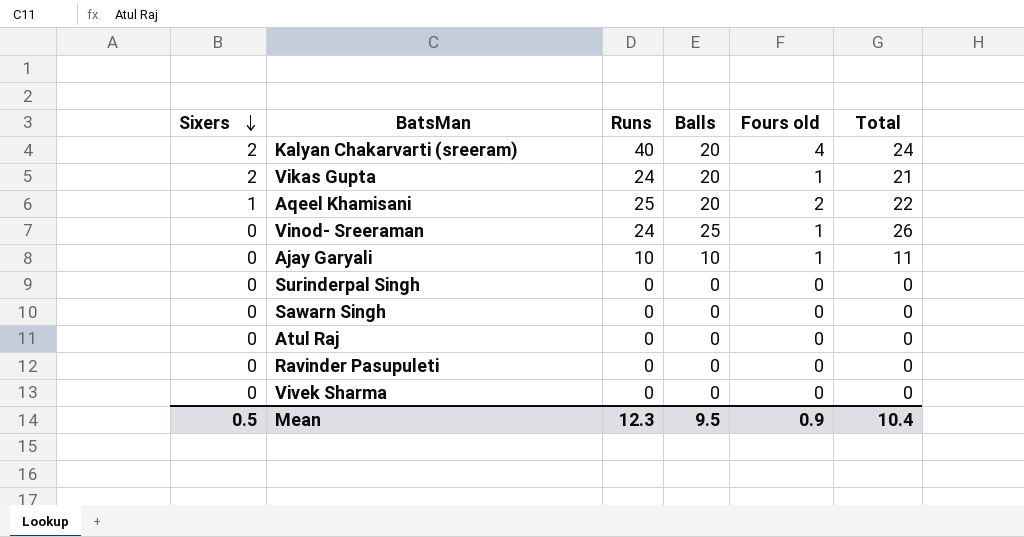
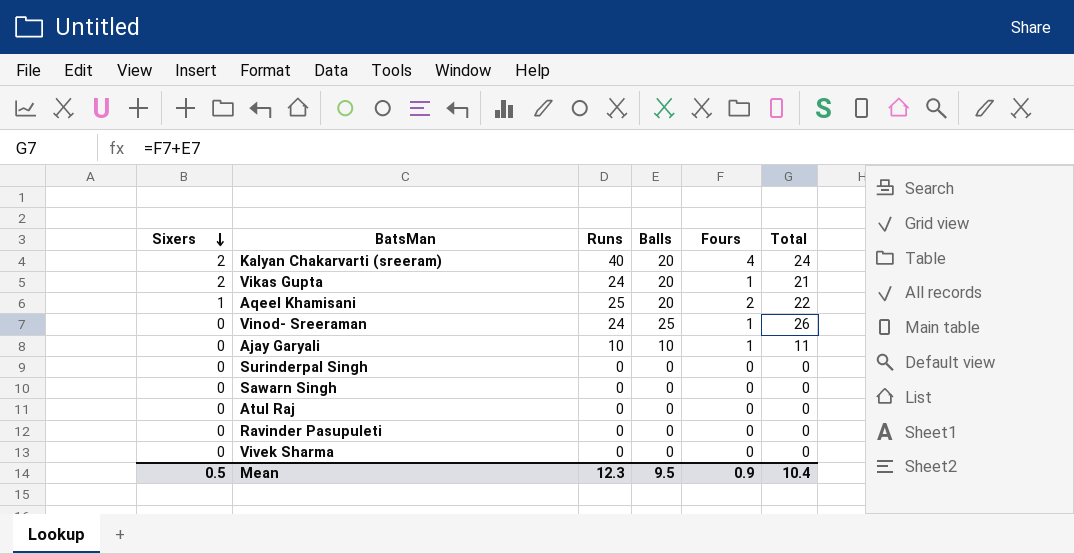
column name: Fours old -> Fours

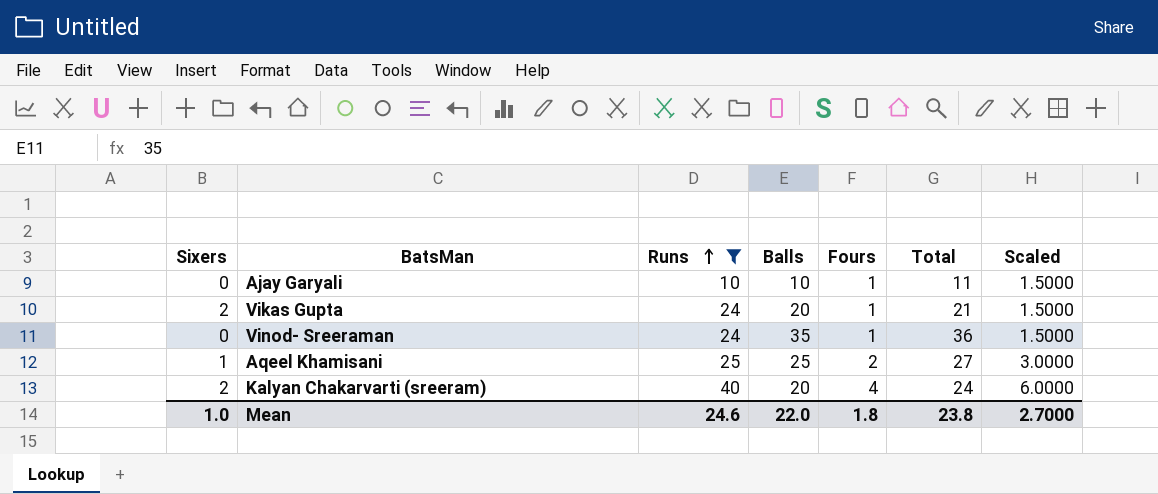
filter: none -> Runs != 0
row order: Sixers descending -> Runs ascending
column Scaled | formula: none -> [Fours] * 1.5
Vinod- Sreeraman | Balls: 25 -> 35
Vinod- Sreeraman | Total: 26 -> 36
Aqeel Khamisani | Balls: 20 -> 25
Aqeel Khamisani | Total: 22 -> 27
Mean | Sixers: 0.5 -> 1.0
Mean | Runs: 12.3 -> 24.6
Mean | Balls: 9.5 -> 22.0
Mean | Fours: 0.9 -> 1.8
Mean | Total: 10.4 -> 23.8

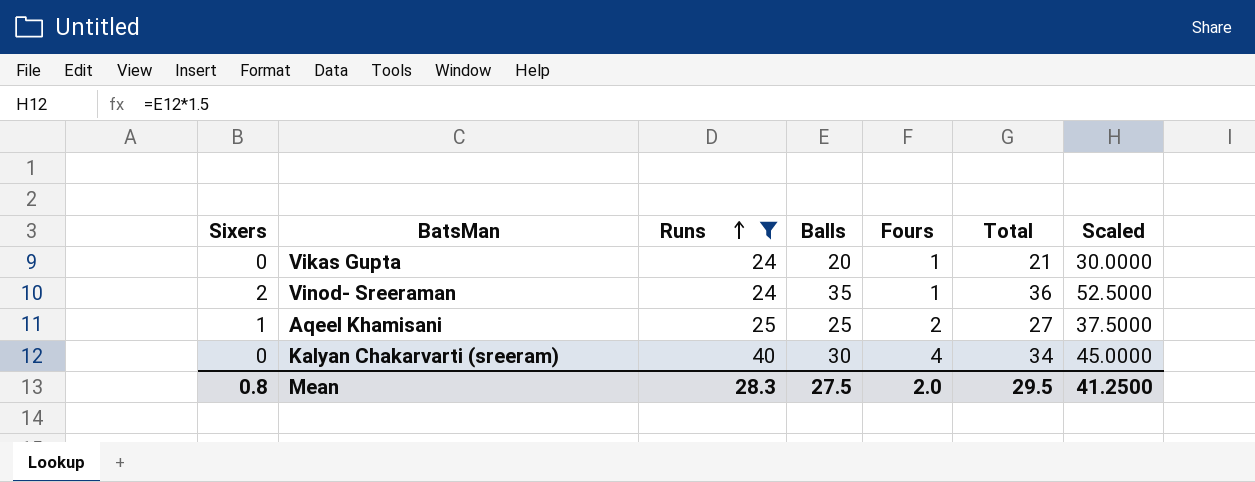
column Scaled | formula: [Fours] * 1.5 -> [Balls] * 1.5
row Ajay Garyali: 0 | 10 | 10 | 1 | 11 | 1.5000 -> none
Vikas Gupta | Sixers: 2 -> 0
Vinod- Sreeraman | Sixers: 0 -> 2
Kalyan Chakarvarti (sreeram) | Sixers: 2 -> 0
Kalyan Chakarvarti (sreeram) | Balls: 20 -> 30
Kalyan Chakarvarti (sreeram) | Total: 24 -> 34
Mean | Sixers: 1.0 -> 0.8
Mean | Runs: 24.6 -> 28.3
Mean | Balls: 22.0 -> 27.5
Mean | Fours: 1.8 -> 2.0
Mean | Total: 23.8 -> 29.5
Mean | Scaled: 2.7000 -> 41.2500

